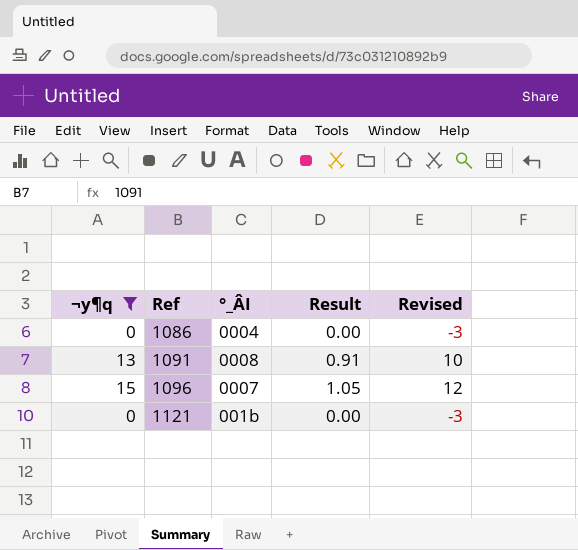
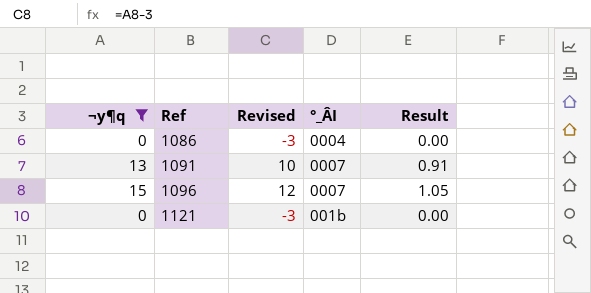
column Revised | position: 5 -> 3
1091 | °_ÂI: 0008 -> 0007

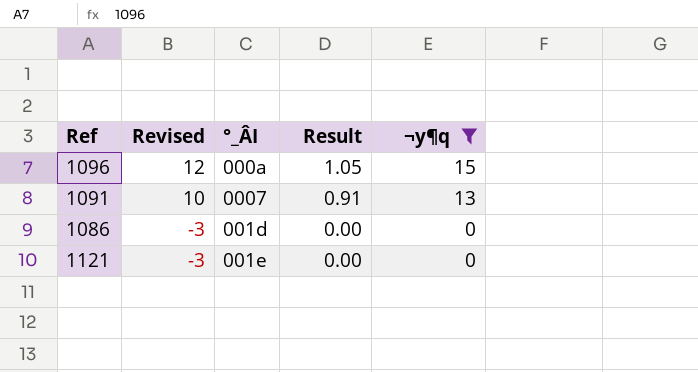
row order: Ref ascending -> Revised descending
column ¬y¶q | position: 1 -> 5
1096 | °_ÂI: 0007 -> 000a
1086 | °_ÂI: 0004 -> 001d
1121 | °_ÂI: 001b -> 001e

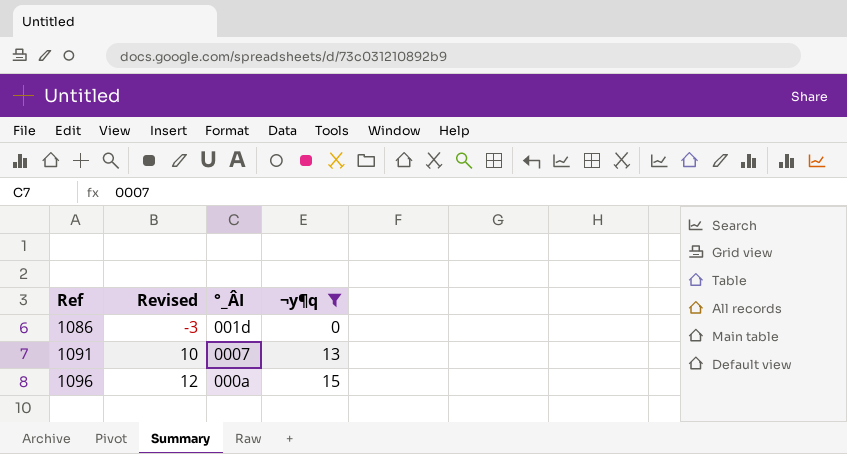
row order: Revised descending -> Ref ascending
column Result | formula: [¬y¶q] * 0.07 -> none
row 1121: -3 | 001e | 0.00 | 0 -> none

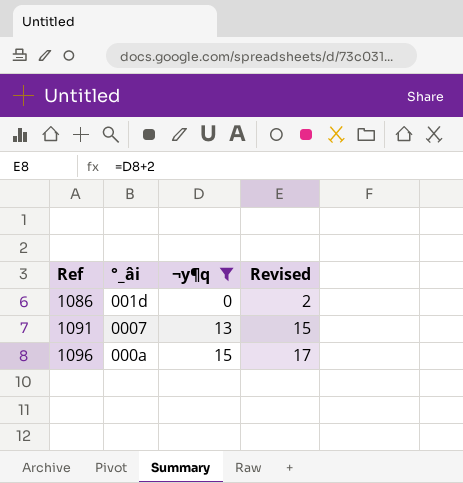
column name: °_ÂI -> °_âi
column Revised | formula: [¬y¶q] - 3 -> [¬y¶q] + 2
column Revised | position: 2 -> 4

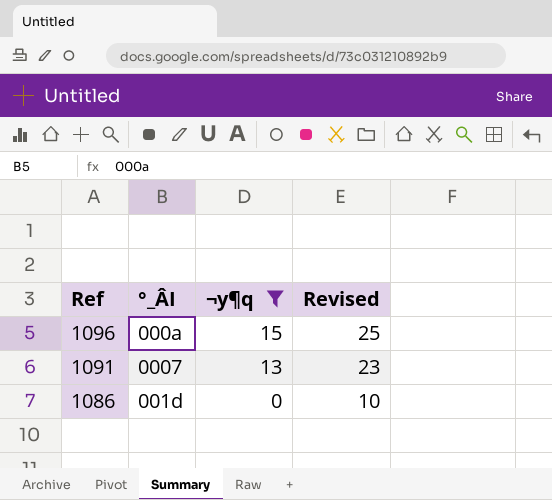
row order: Ref ascending -> Ref descending
column name: °_âi -> °_ÂI
column Revised | formula: [¬y¶q] + 2 -> [¬y¶q] + 10

